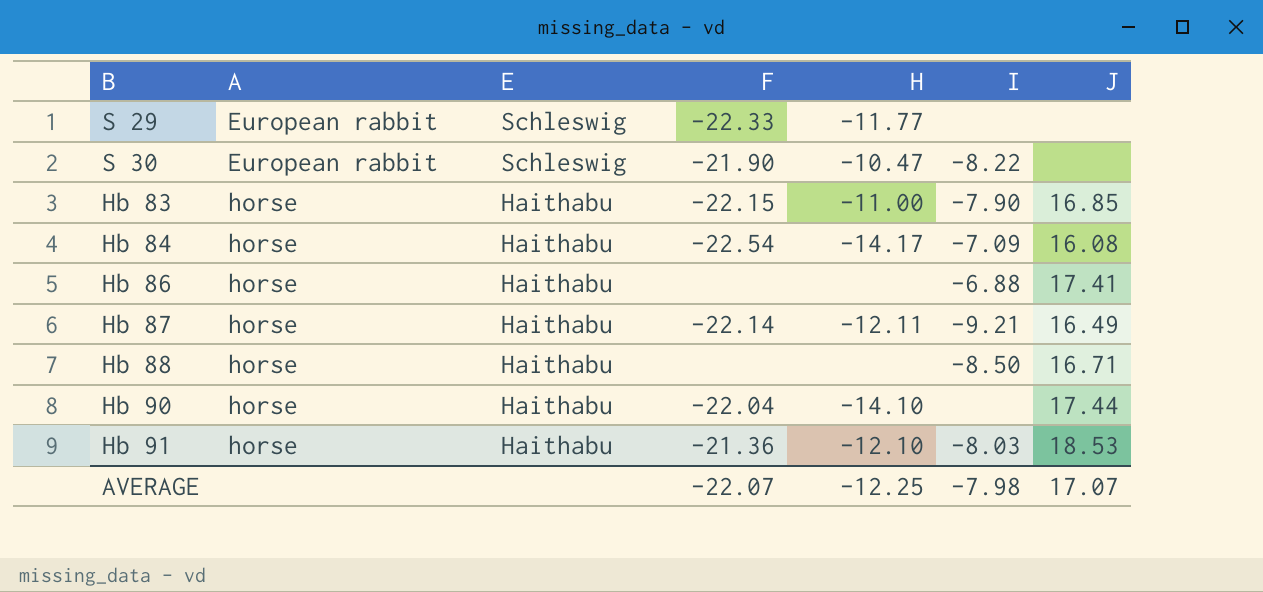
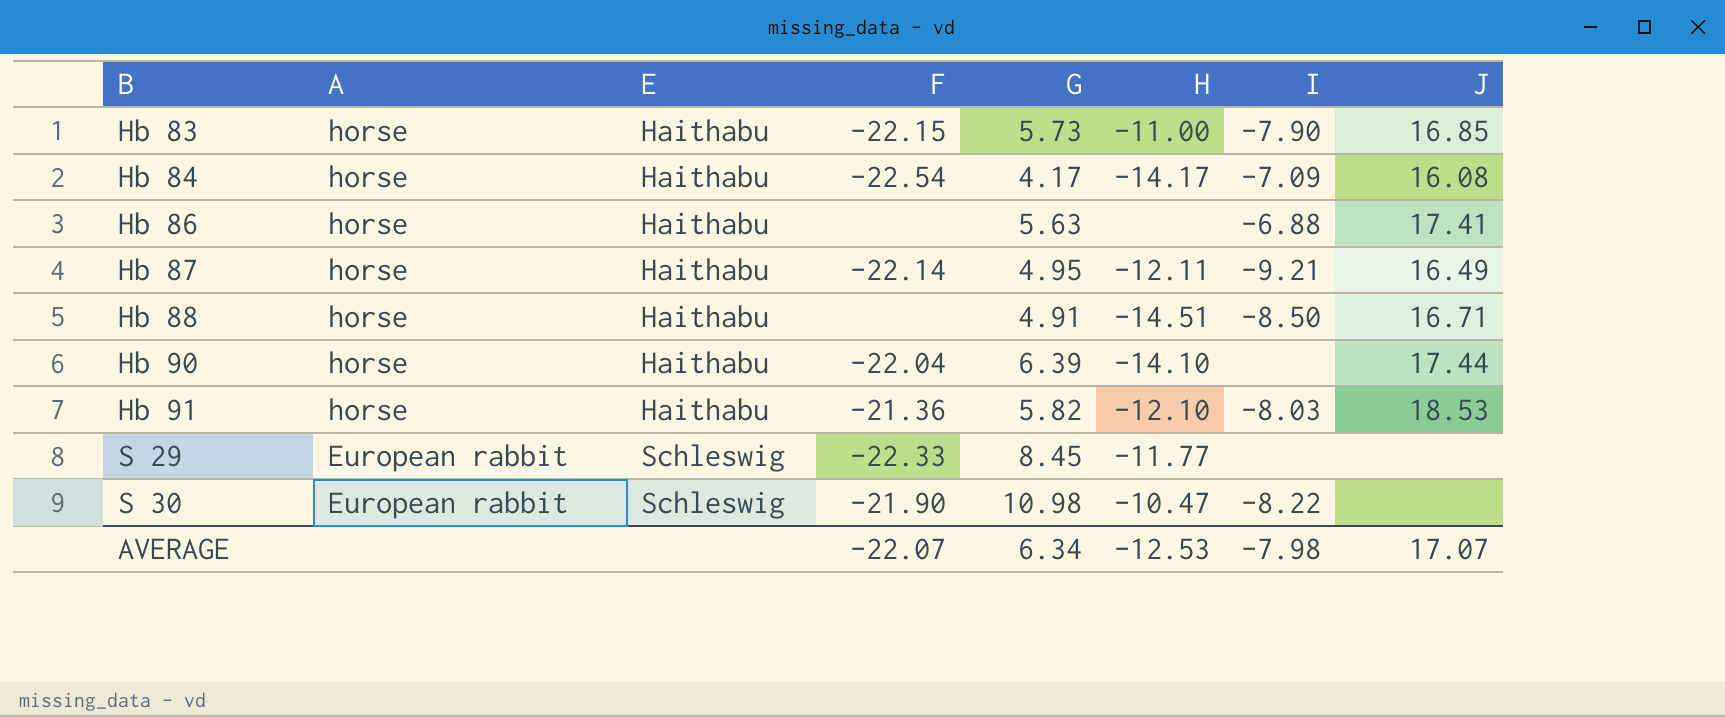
row order: A ascending -> B ascending
column G | position: none -> 5
Hb 88 | H: none -> -14.51
AVERAGE | H: -12.25 -> -12.53

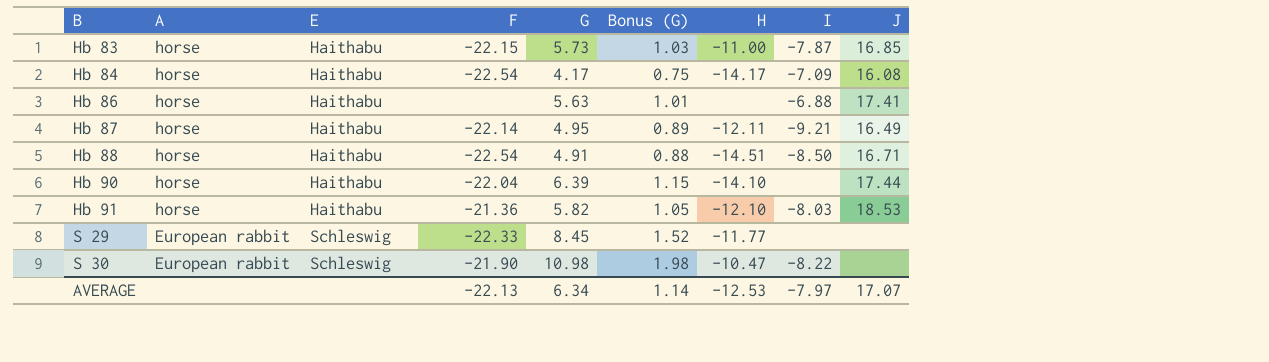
column Bonus (G) | formula: none -> [G] * 0.18
Hb 83 | I: -7.90 -> -7.87
Hb 88 | F: none -> -22.54
AVERAGE | F: -22.07 -> -22.13
AVERAGE | I: -7.98 -> -7.97

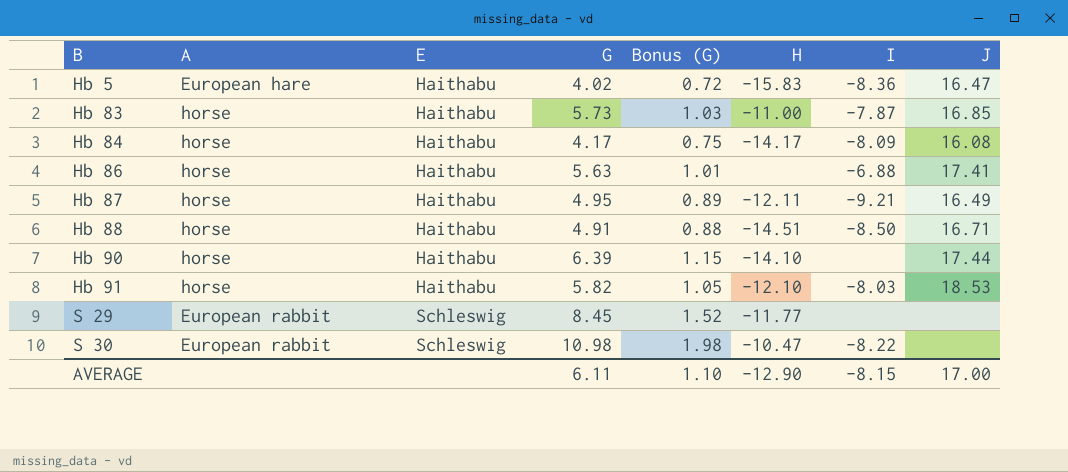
column F | position: 4 -> none
row Hb 5: none -> European hare | Haithabu | 4.02 | 0.72 | -15.83 | -8.36 | 16.47
Hb 84 | I: -7.09 -> -8.09
AVERAGE | G: 6.34 -> 6.11
AVERAGE | Bonus (G): 1.14 -> 1.10
AVERAGE | H: -12.53 -> -12.90
AVERAGE | I: -7.97 -> -8.15
AVERAGE | J: 17.07 -> 17.00

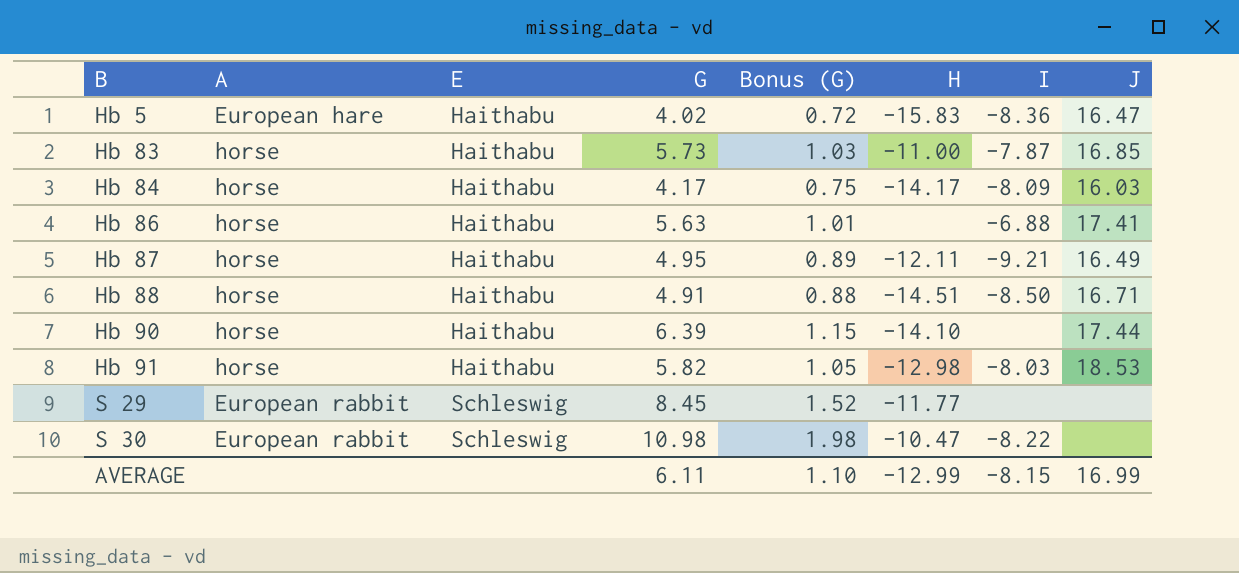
Hb 84 | J: 16.08 -> 16.03
Hb 91 | H: -12.10 -> -12.98
AVERAGE | H: -12.90 -> -12.99
AVERAGE | J: 17.00 -> 16.99

